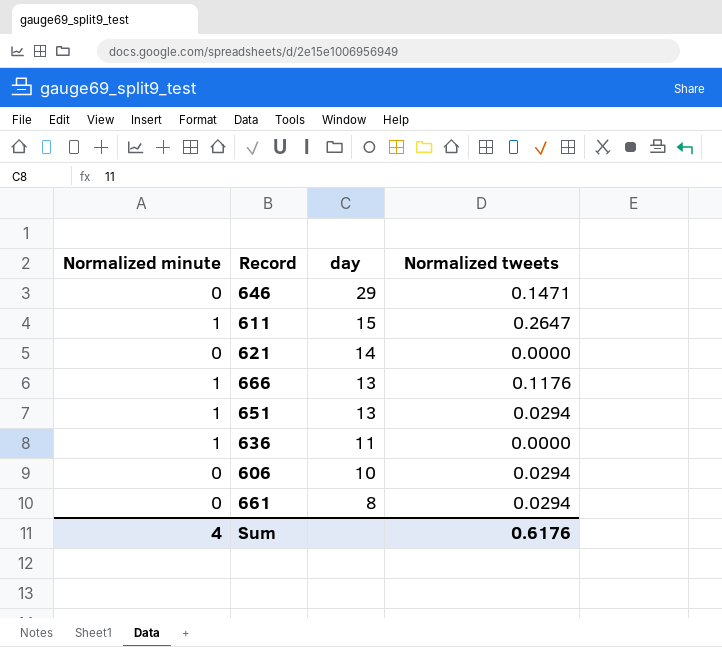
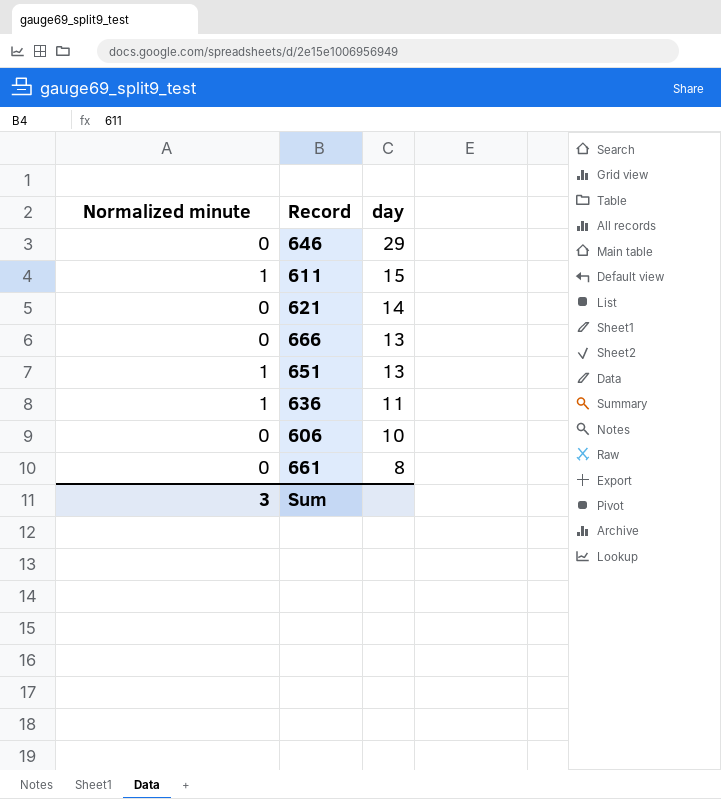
column Normalized tweets | position: 4 -> none
666 | Normalized minute: 1 -> 0
Sum | Normalized minute: 4 -> 3

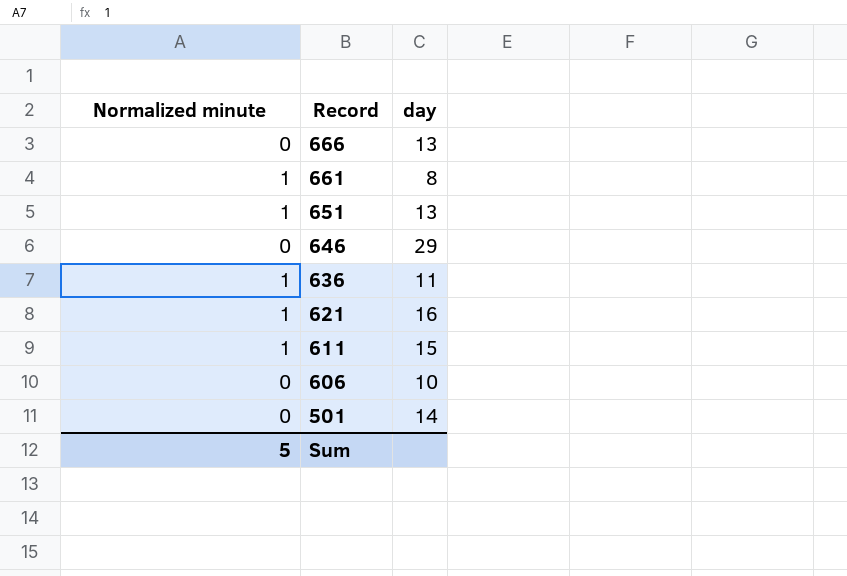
row order: day descending -> Record descending
661 | Normalized minute: 0 -> 1
621 | Normalized minute: 0 -> 1
621 | day: 14 -> 16
row 501: none -> 0 | 14
Sum | Normalized minute: 3 -> 5

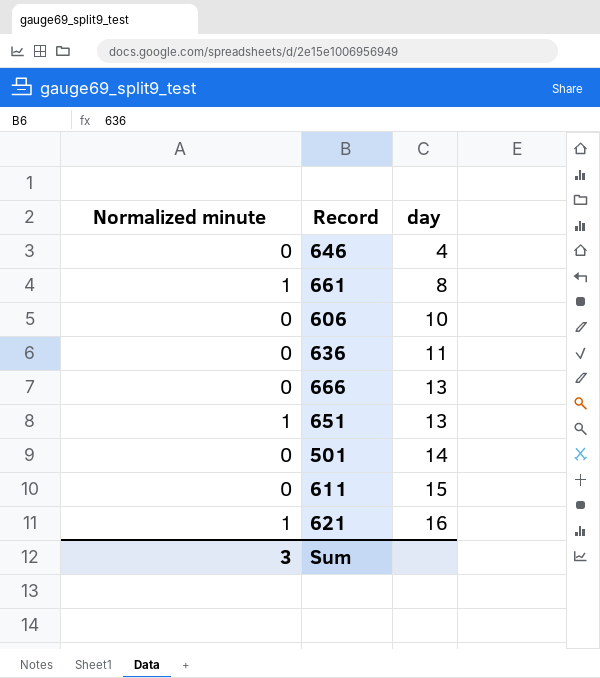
row order: Record descending -> day ascending
646 | day: 29 -> 4
636 | Normalized minute: 1 -> 0
611 | Normalized minute: 1 -> 0
Sum | Normalized minute: 5 -> 3

